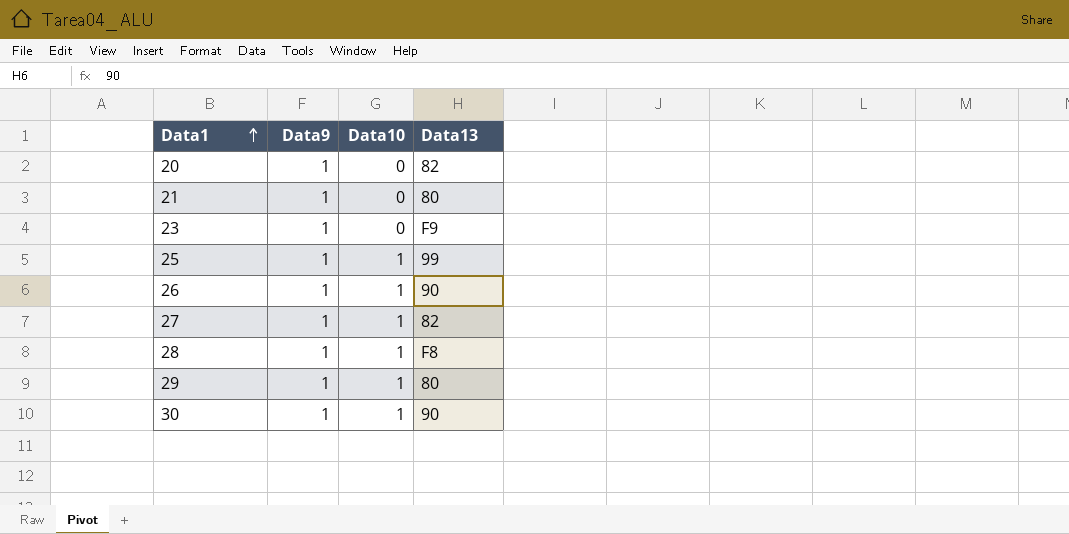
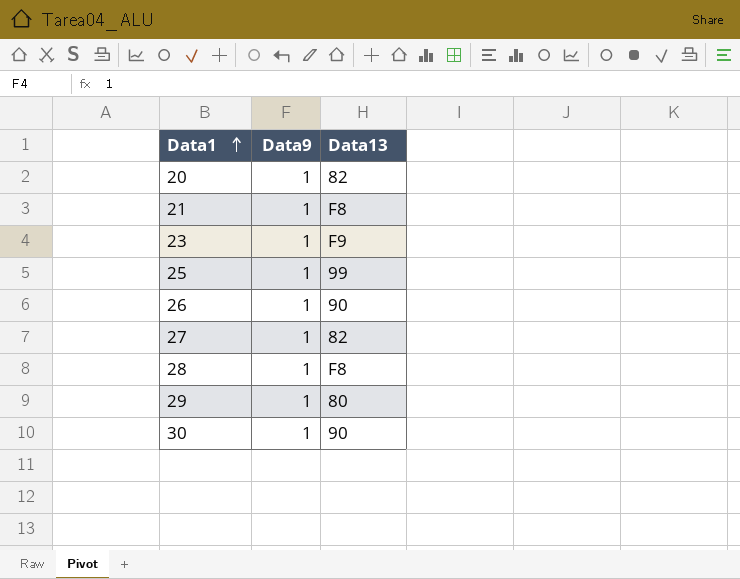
column Data10 | position: 3 -> none
21 | Data13: 80 -> F8

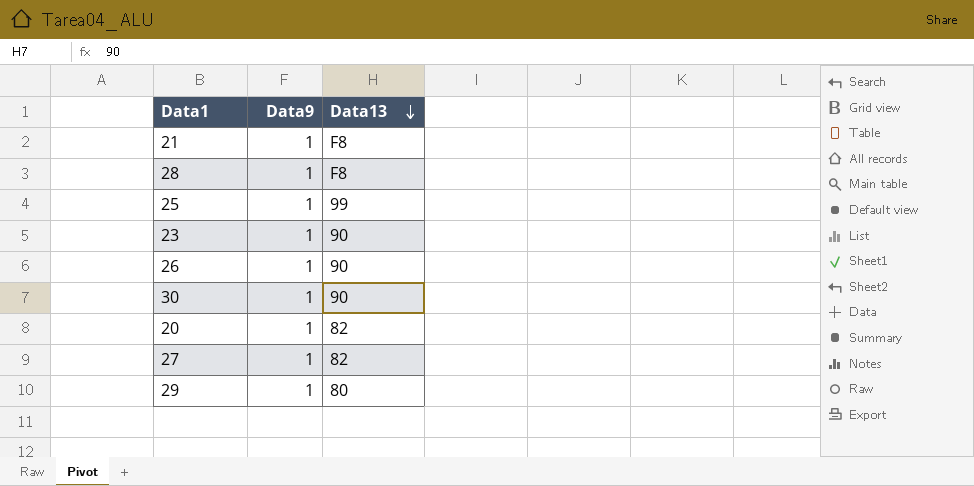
row order: Data1 ascending -> Data13 descending
23 | Data13: F9 -> 90

